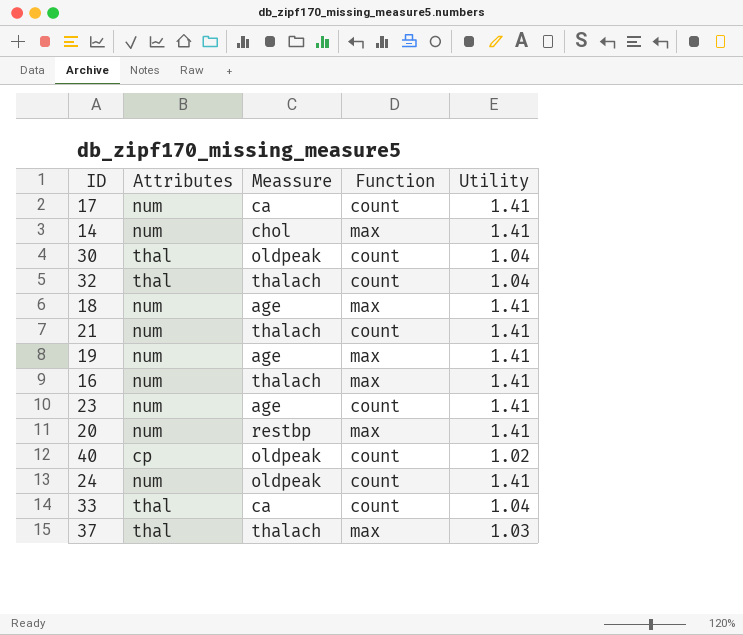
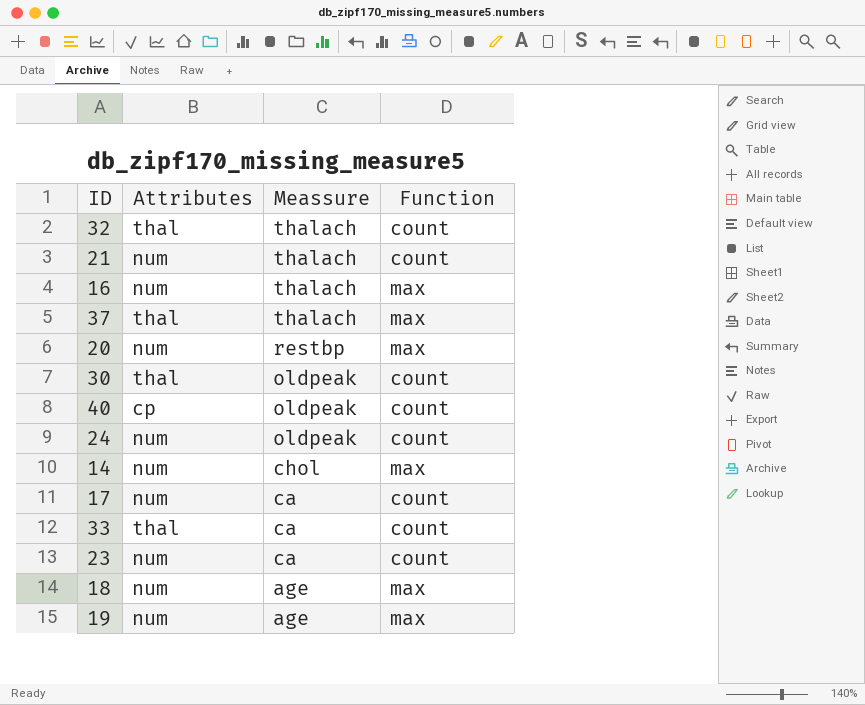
row order: none -> Meassure descending
column Utility | position: 5 -> none
23 | Meassure: age -> ca

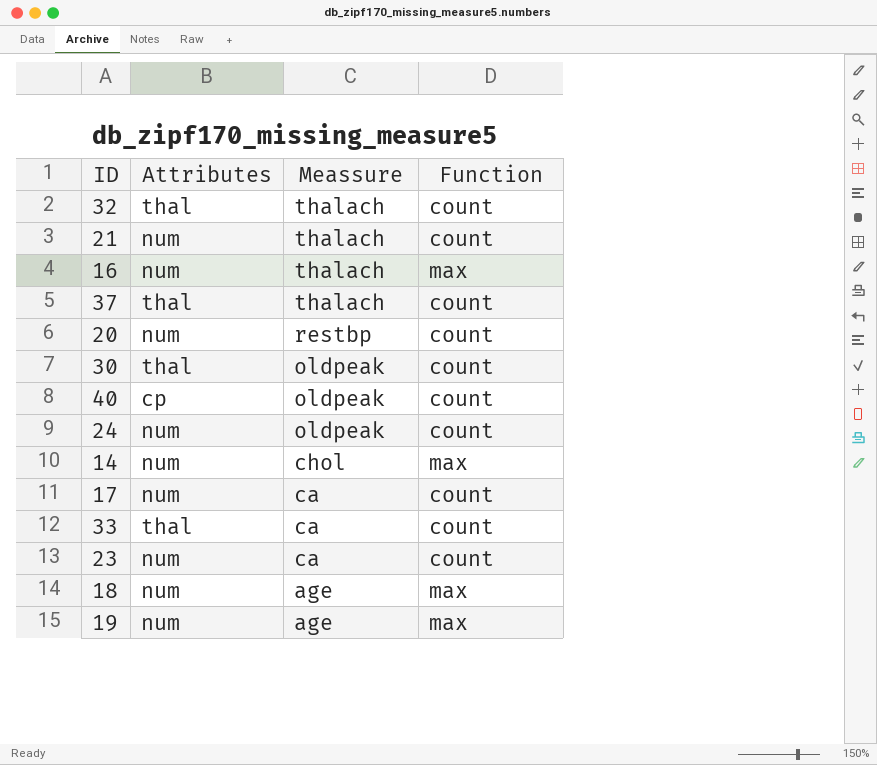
37 | Function: max -> count
20 | Function: max -> count

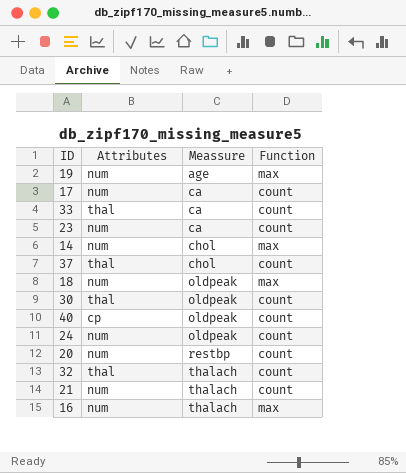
row order: Meassure descending -> Meassure ascending
37 | Meassure: thalach -> chol
18 | Meassure: age -> oldpeak

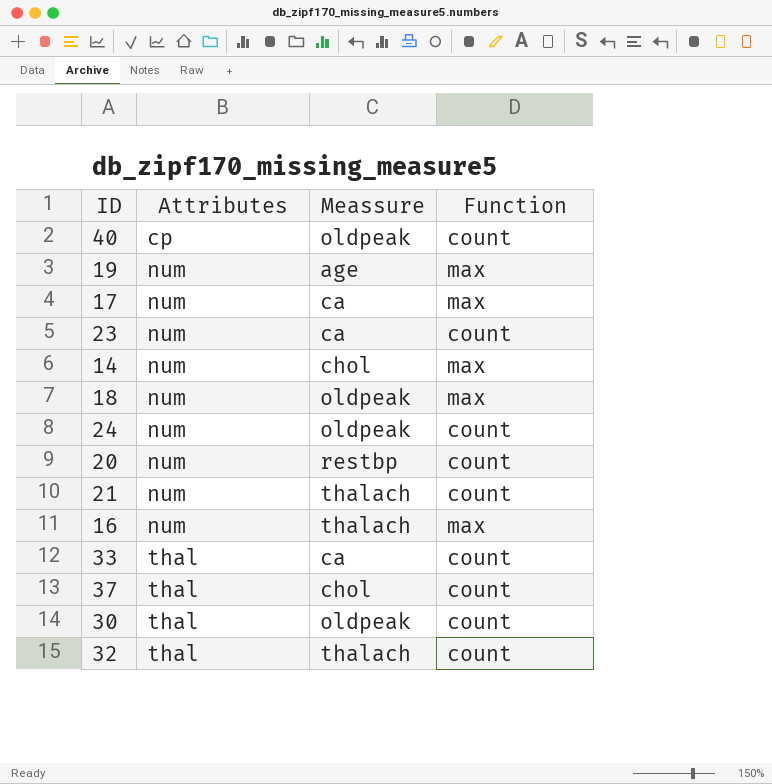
row order: Meassure ascending -> Attributes ascending
17 | Function: count -> max

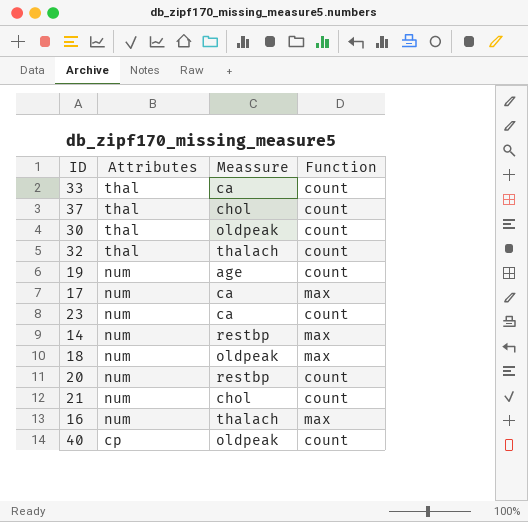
row order: Attributes ascending -> Attributes descending
row 24: num | oldpeak | count -> none
19 | Function: max -> count
14 | Meassure: chol -> restbp
21 | Meassure: thalach -> chol

